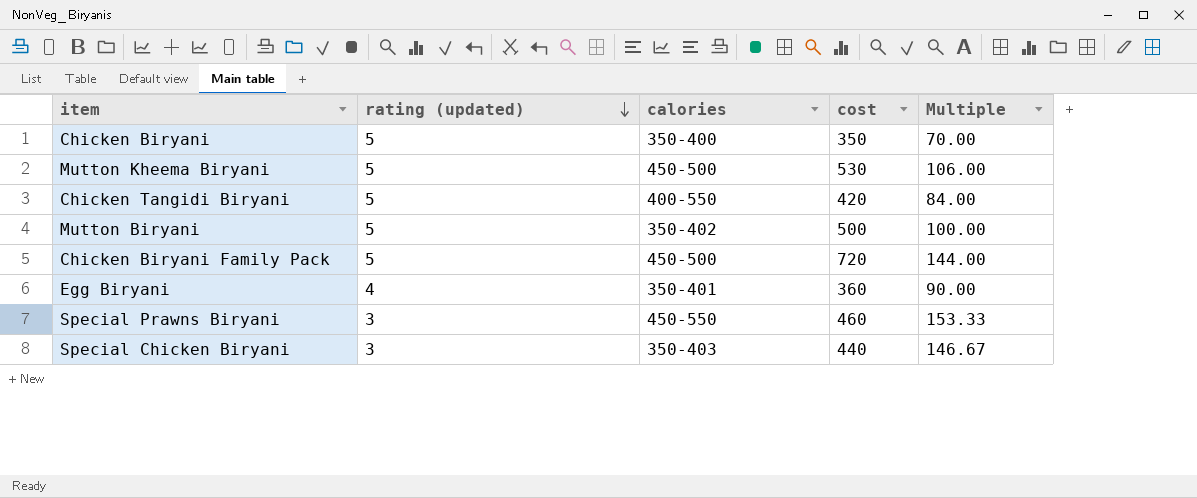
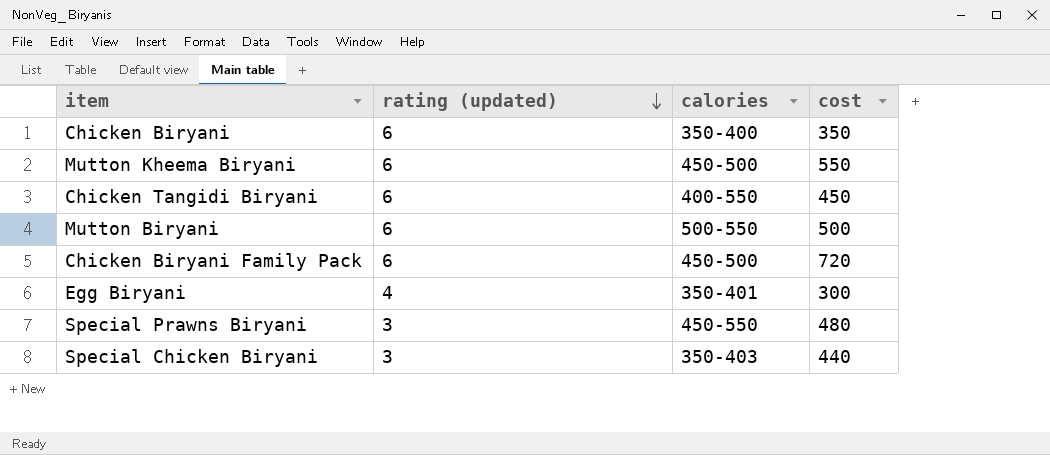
column Multiple | formula: [cost] / [rating (updated)] -> none
Chicken Biryani | rating (updated): 5 -> 6
Mutton Kheema Biryani | rating (updated): 5 -> 6
Mutton Kheema Biryani | cost: 530 -> 550
Chicken Tangidi Biryani | rating (updated): 5 -> 6
Chicken Tangidi Biryani | cost: 420 -> 450
Mutton Biryani | rating (updated): 5 -> 6
Mutton Biryani | calories: 350-402 -> 500-550
Chicken Biryani Family Pack | rating (updated): 5 -> 6
Egg Biryani | cost: 360 -> 300
Special Prawns Biryani | cost: 460 -> 480

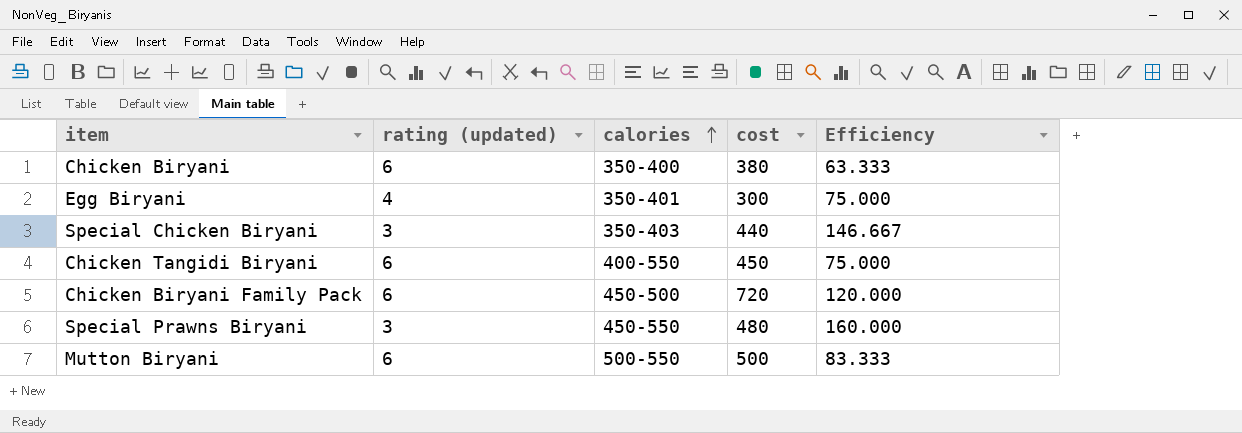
row order: rating (updated) descending -> calories ascending
column Efficiency | formula: none -> [cost] / [rating (updated)]
row Mutton Kheema Biryani: 6 | 450-500 | 550 -> none
Chicken Biryani | cost: 350 -> 380

